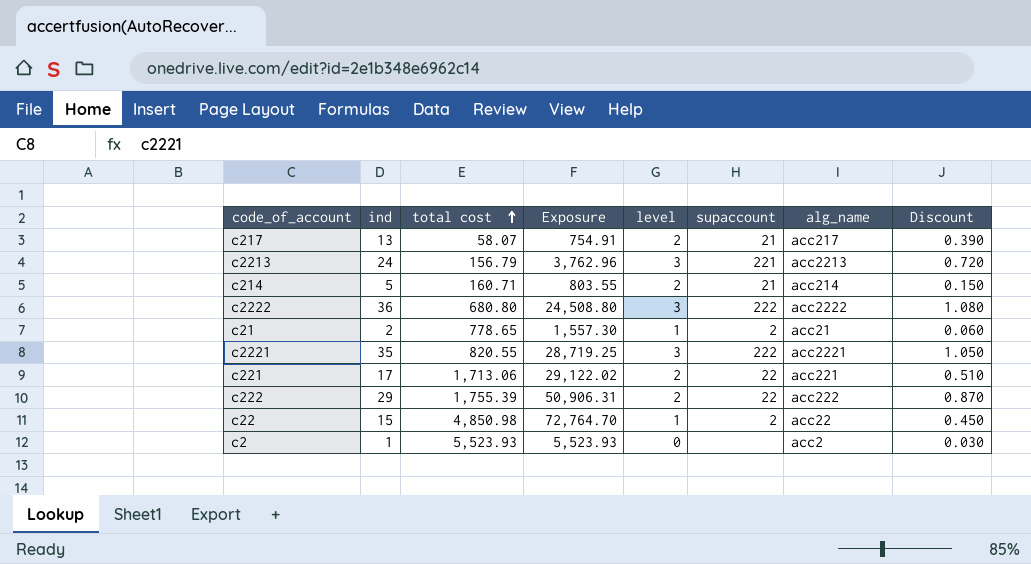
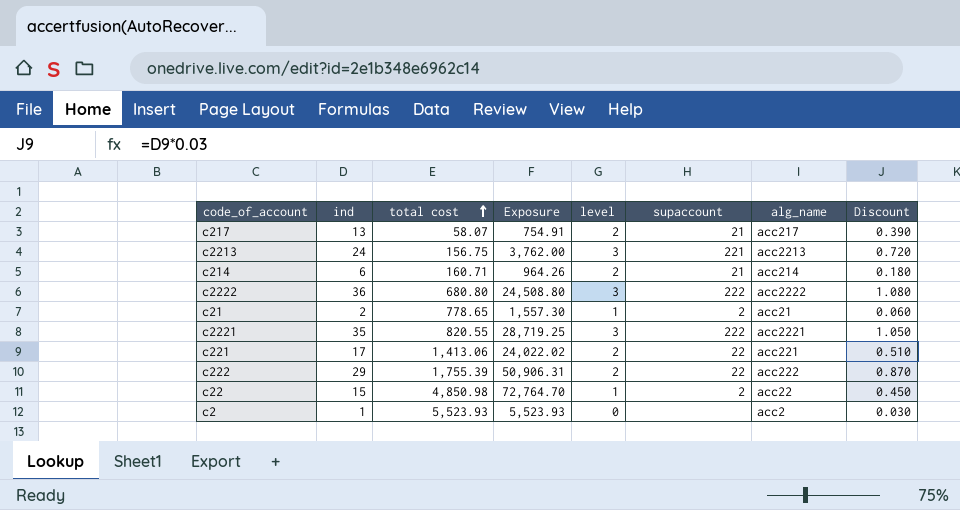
c2213 | total cost: 156.79 -> 156.75
c2213 | Exposure: 3,762.96 -> 3,762.00
c214 | ind: 5 -> 6
c214 | Exposure: 803.55 -> 964.26
c214 | Discount: 0.150 -> 0.180
c221 | total cost: 1,713.06 -> 1,413.06
c221 | Exposure: 29,122.02 -> 24,022.02

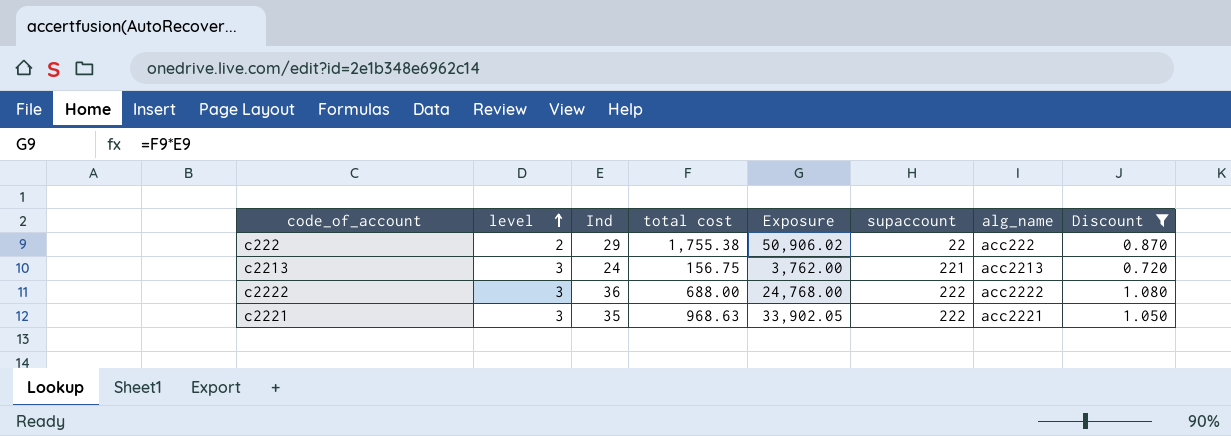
filter: none -> Discount >= 0.720
row order: total cost ascending -> level ascending
column level | position: 5 -> 2
column name: ind -> Ind
c222 | total cost: 1,755.39 -> 1,755.38
c222 | Exposure: 50,906.31 -> 50,906.02
c2222 | total cost: 680.80 -> 688.00
c2222 | Exposure: 24,508.80 -> 24,768.00
c2221 | total cost: 820.55 -> 968.63
c2221 | Exposure: 28,719.25 -> 33,902.05

